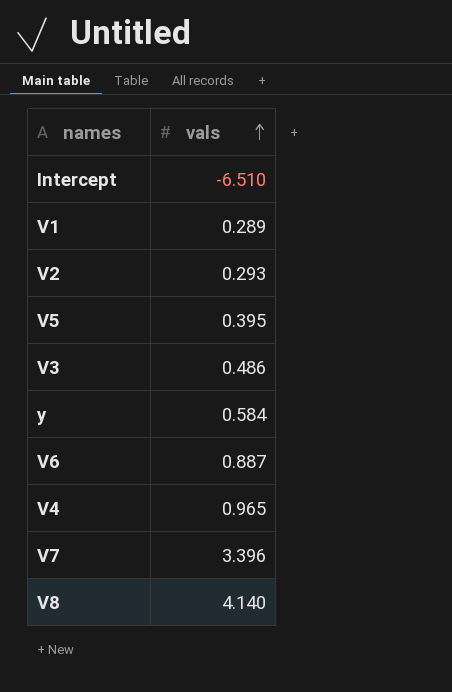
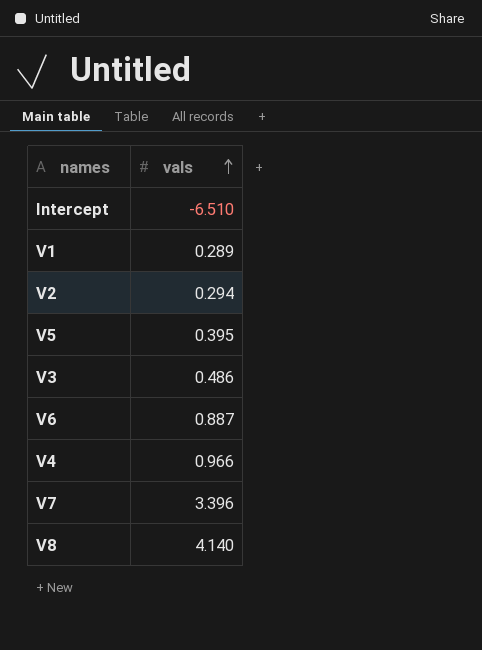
row y: 0.584 -> none
V2 | vals: 0.293 -> 0.294
V4 | vals: 0.965 -> 0.966

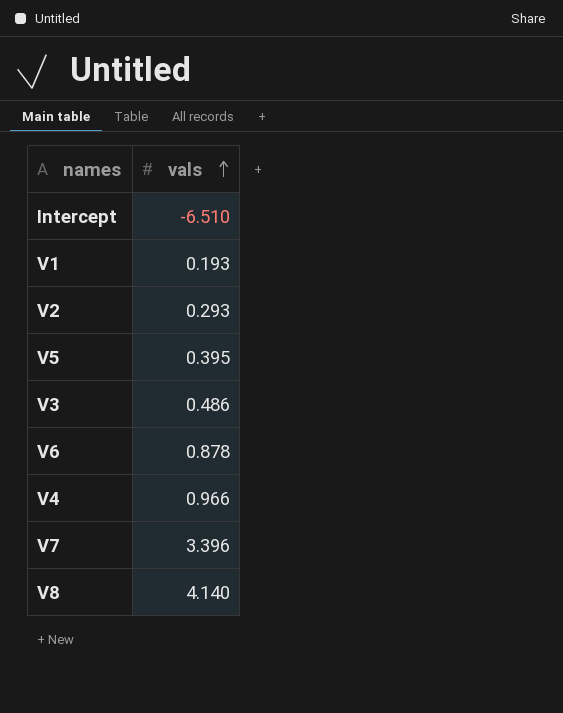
V1 | vals: 0.289 -> 0.193
V2 | vals: 0.294 -> 0.293
V6 | vals: 0.887 -> 0.878

